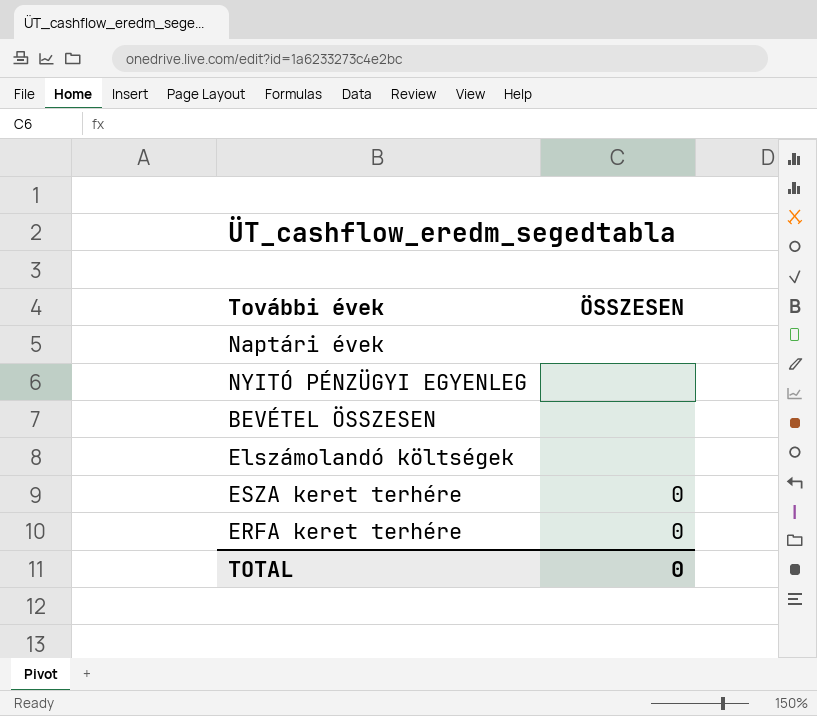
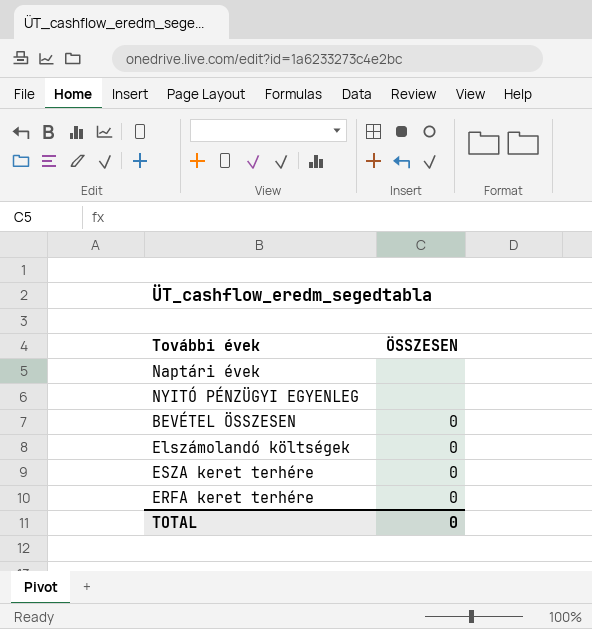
BEVÉTEL ÖSSZESEN | ÖSSZESEN: none -> 0
Elszámolandó költségek | ÖSSZESEN: none -> 0

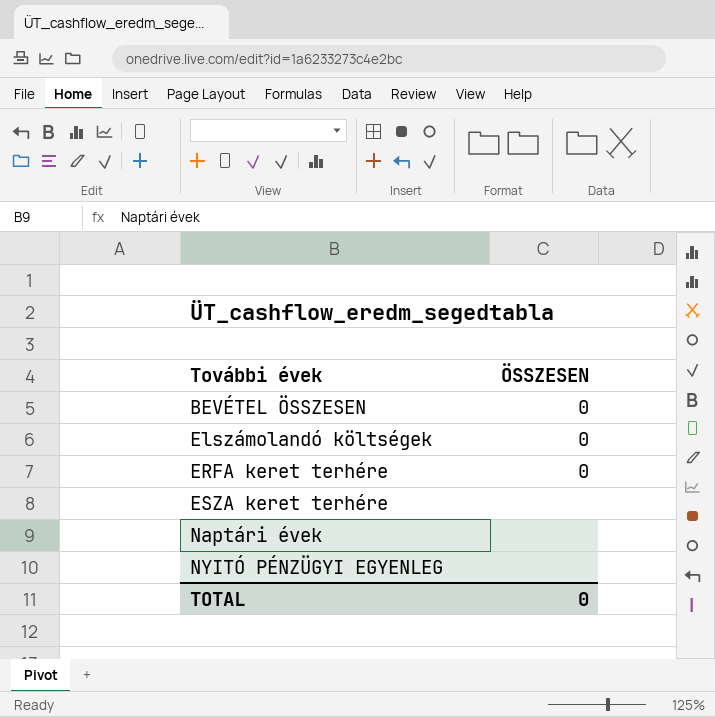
row order: none -> További évek ascending
ESZA keret terhére | ÖSSZESEN: 0 -> none

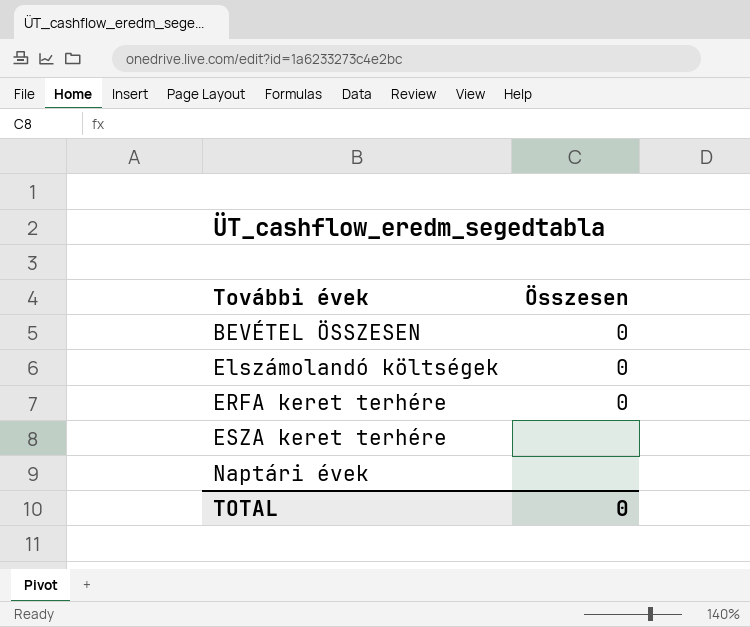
column name: ÖSSZESEN -> Összesen
row NYITÓ PÉNZÜGYI EGYENLEG: none -> none

